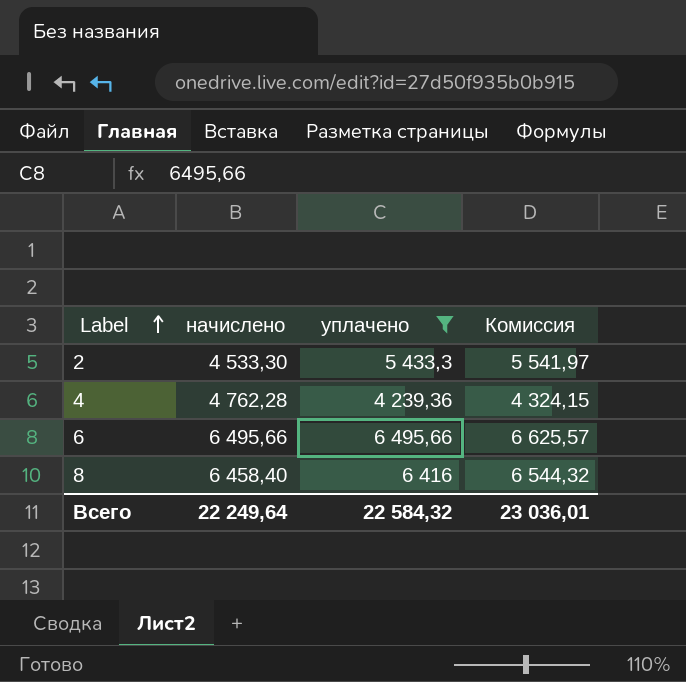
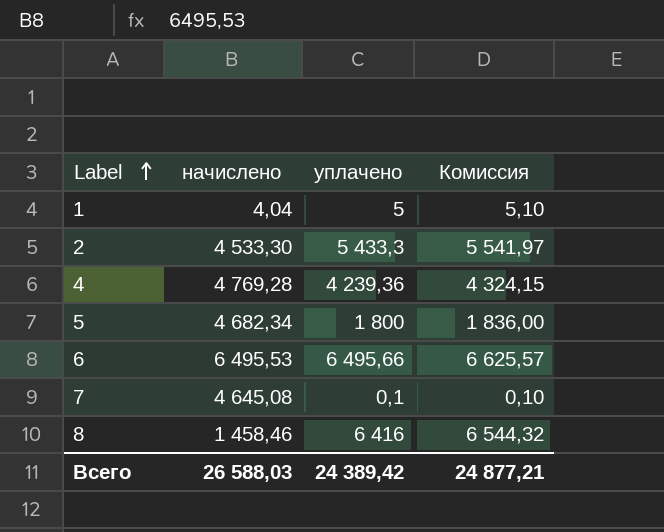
filter: уплачено >= 4 239,36 -> none
4 | начислено: 4 762,28 -> 4 769,28
6 | начислено: 6 495,66 -> 6 495,53
8 | начислено: 6 458,40 -> 1 458,46
Всего | начислено: 22 249,64 -> 26 588,03
Всего | уплачено: 22 584,32 -> 24 389,42
Всего | Комиссия: 23 036,01 -> 24 877,21

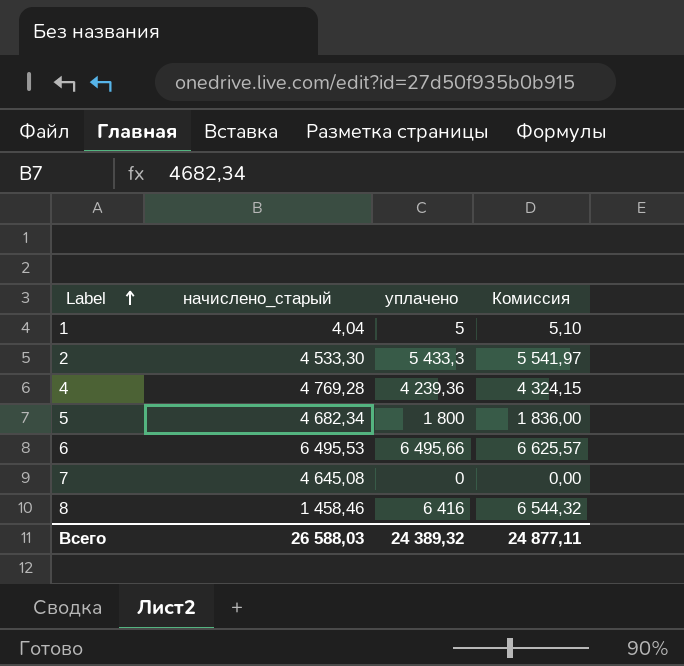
column name: начислено -> начислено_старый
7 | уплачено: 0,1 -> 0
7 | Комиссия: 0,10 -> 0,00
Всего | уплачено: 24 389,42 -> 24 389,32
Всего | Комиссия: 24 877,21 -> 24 877,11

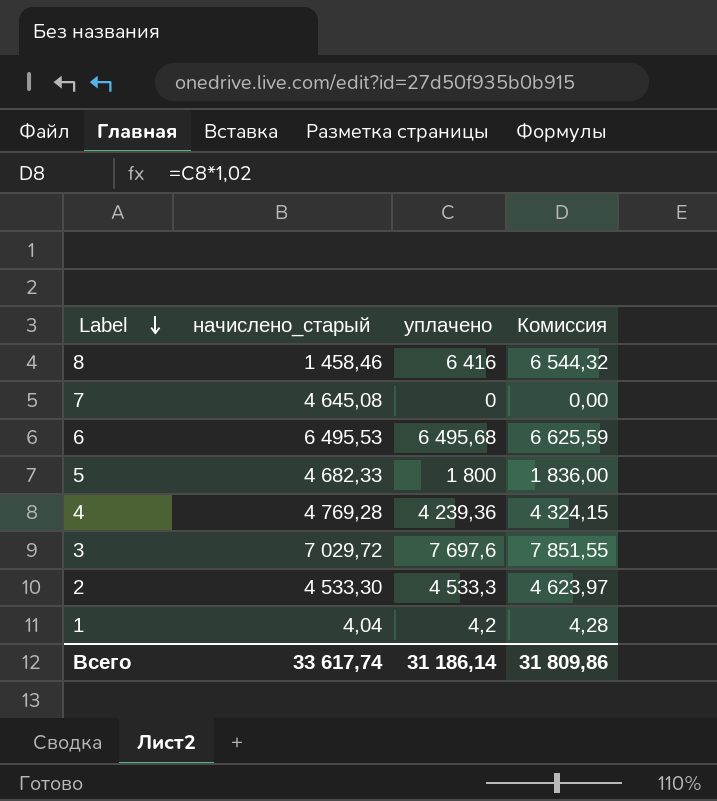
row order: Label ascending -> Label descending
6 | уплачено: 6 495,66 -> 6 495,68
6 | Комиссия: 6 625,57 -> 6 625,59
5 | начислено_старый: 4 682,34 -> 4 682,33
row 3: none -> 7 029,72 | 7 697,6 | 7 851,55
2 | уплачено: 5 433,3 -> 4 533,3
2 | Комиссия: 5 541,97 -> 4 623,97
1 | уплачено: 5 -> 4,2
1 | Комиссия: 5,10 -> 4,28
Всего | начислено_старый: 26 588,03 -> 33 617,74
Всего | уплачено: 24 389,32 -> 31 186,14
Всего | Комиссия: 24 877,11 -> 31 809,86

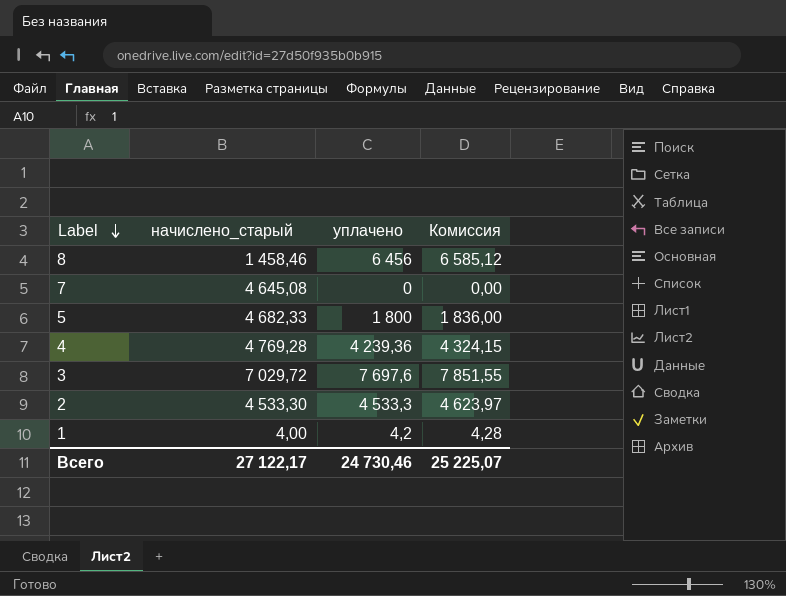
row 6: 6 495,53 | 6 495,68 | 6 625,59 -> none
8 | уплачено: 6 416 -> 6 456
8 | Комиссия: 6 544,32 -> 6 585,12
1 | начислено_старый: 4,04 -> 4,00
Всего | начислено_старый: 33 617,74 -> 27 122,17
Всего | уплачено: 31 186,14 -> 24 730,46
Всего | Комиссия: 31 809,86 -> 25 225,07

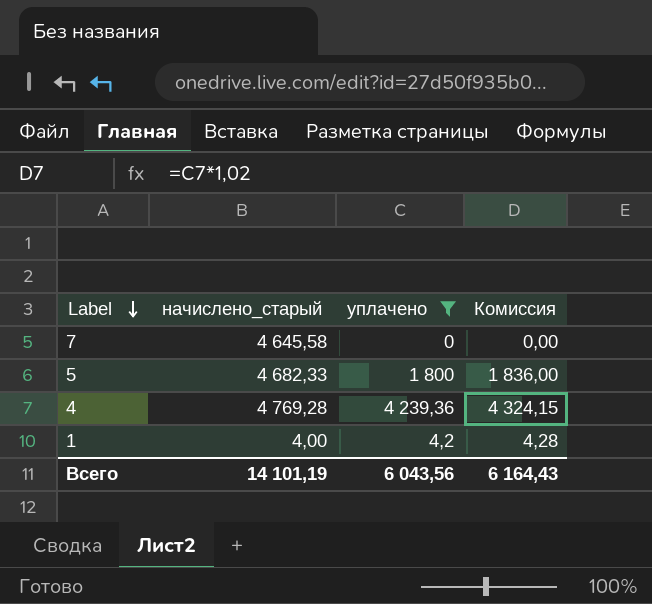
filter: none -> уплачено <= 4 239,36
7 | начислено_старый: 4 645,08 -> 4 645,58
Всего | начислено_старый: 27 122,17 -> 14 101,19
Всего | уплачено: 24 730,46 -> 6 043,56
Всего | Комиссия: 25 225,07 -> 6 164,43

